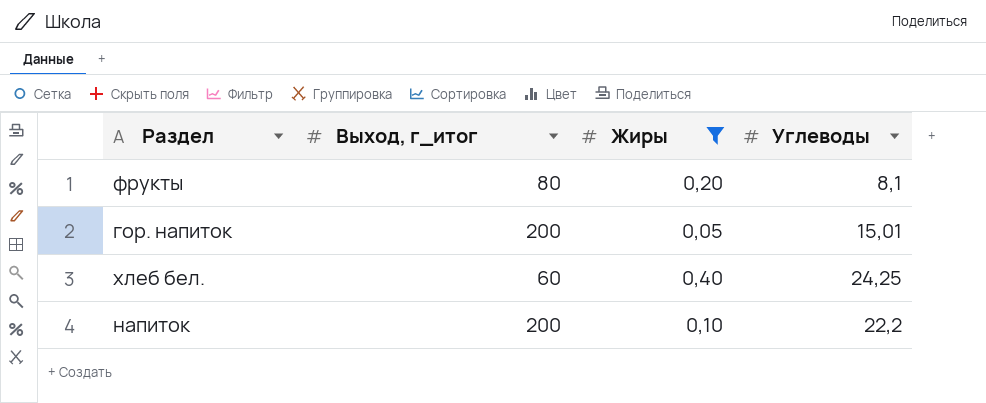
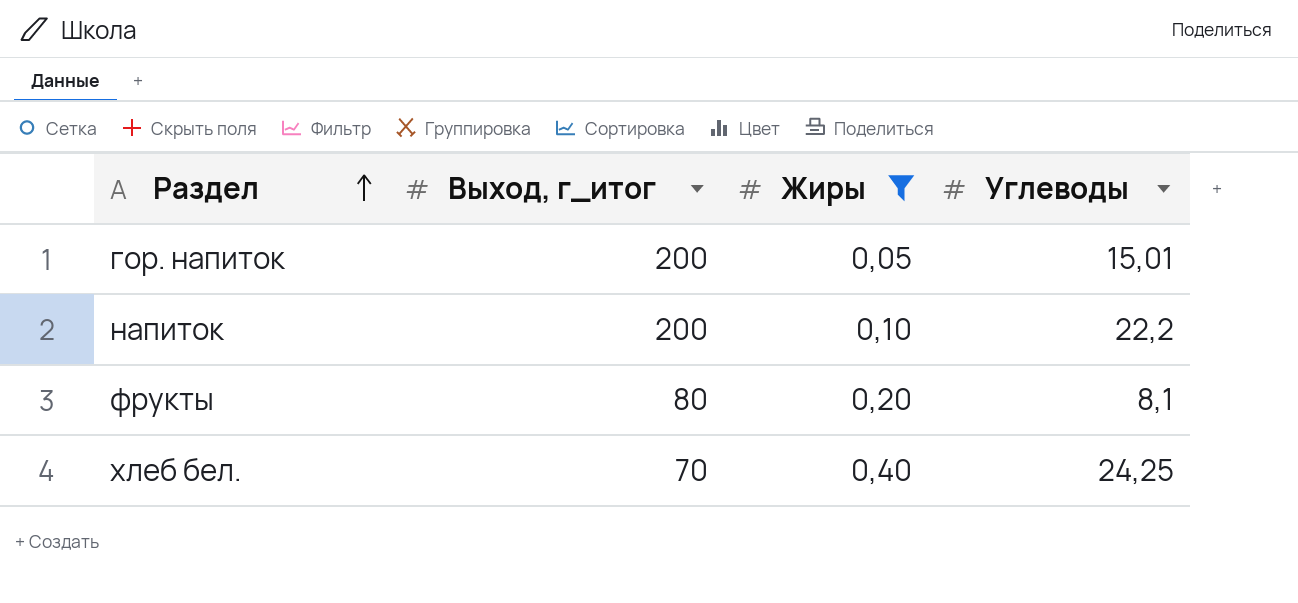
row order: none -> Раздел ascending
хлеб бел. | Выход, г_итог: 60 -> 70

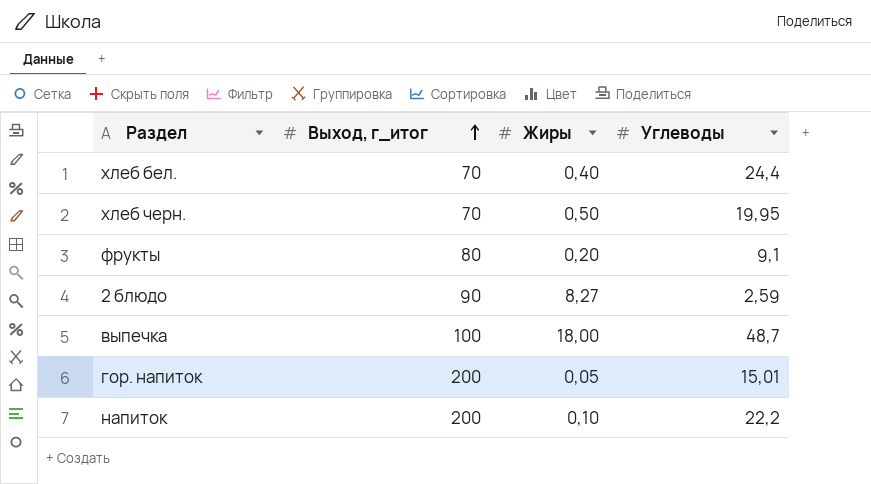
filter: Жиры <= 0,40 -> none
row order: Раздел ascending -> Выход, г_итог ascending
хлеб бел. | Углеводы: 24,25 -> 24,4
фрукты | Углеводы: 8,1 -> 9,1

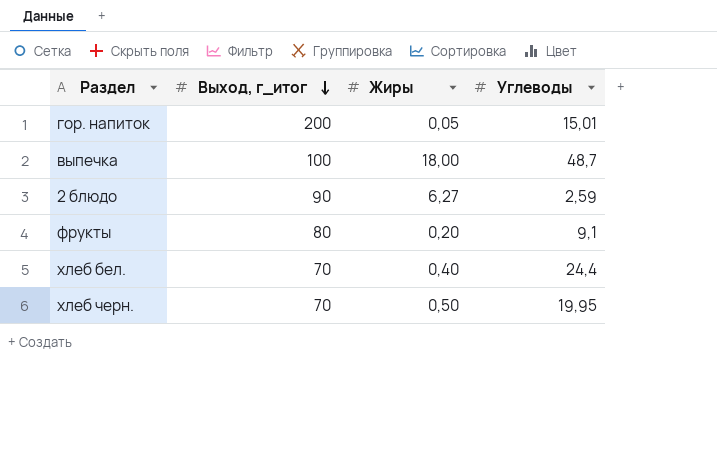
row order: Выход, г_итог ascending -> Выход, г_итог descending
row напиток: 200 | 0,10 | 22,2 -> none
2 блюдо | Жиры: 8,27 -> 6,27

